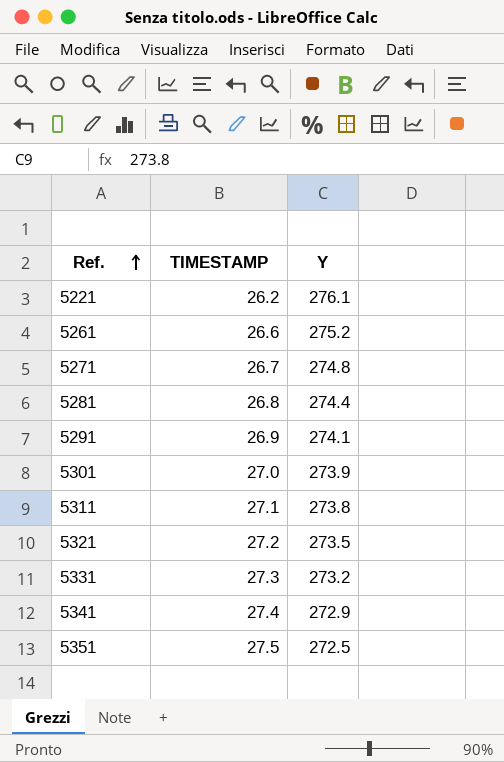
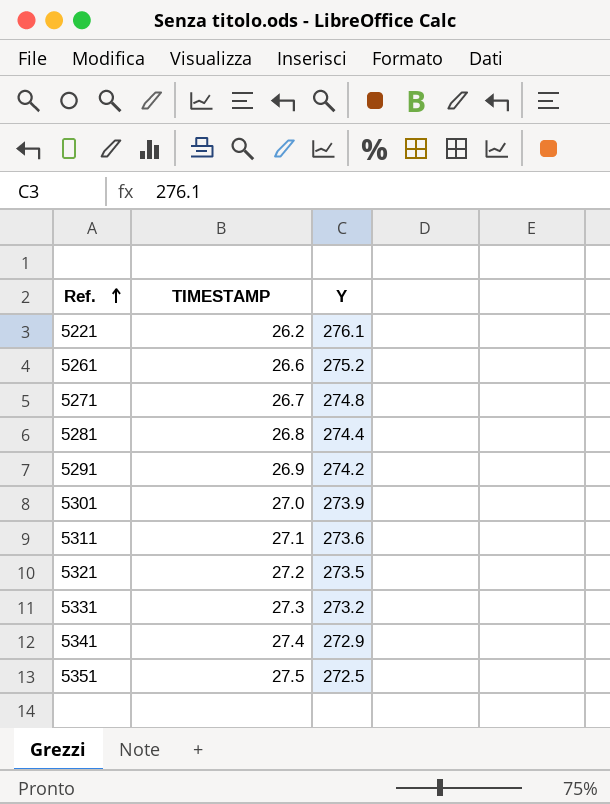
5291 | Y: 274.1 -> 274.2
5311 | Y: 273.8 -> 273.6

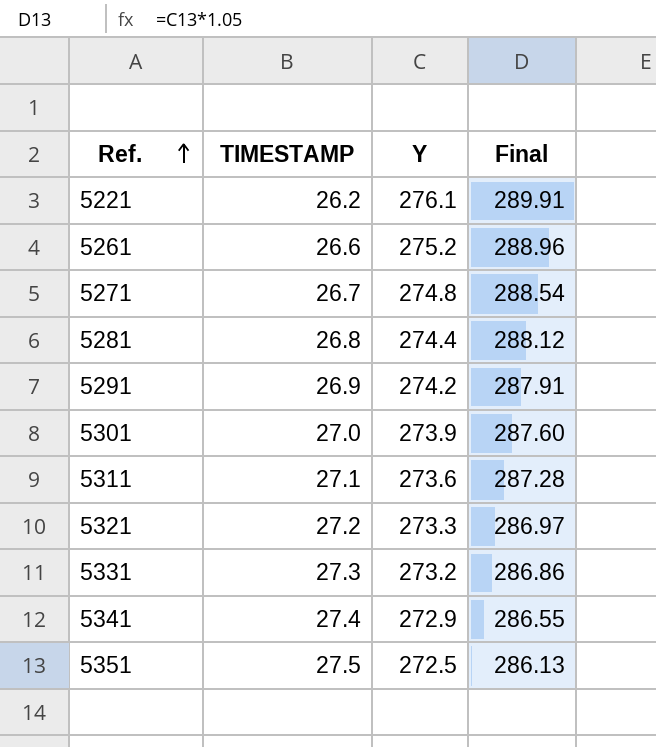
column Final | formula: none -> [Y] * 1.05
5321 | Y: 273.5 -> 273.3

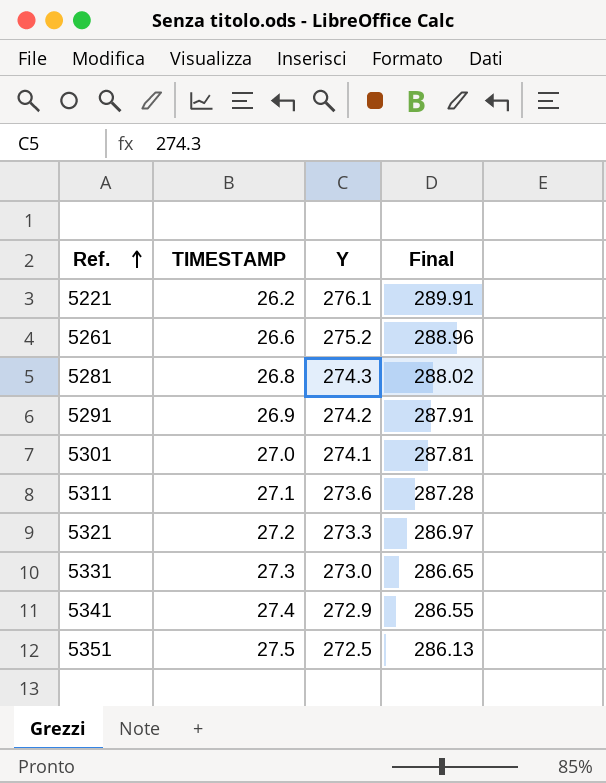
row 5271: 26.7 | 274.8 | 288.54 -> none
5281 | Y: 274.4 -> 274.3
5281 | Final: 288.12 -> 288.02
5301 | Y: 273.9 -> 274.1
5301 | Final: 287.60 -> 287.81
5331 | Y: 273.2 -> 273.0
5331 | Final: 286.86 -> 286.65

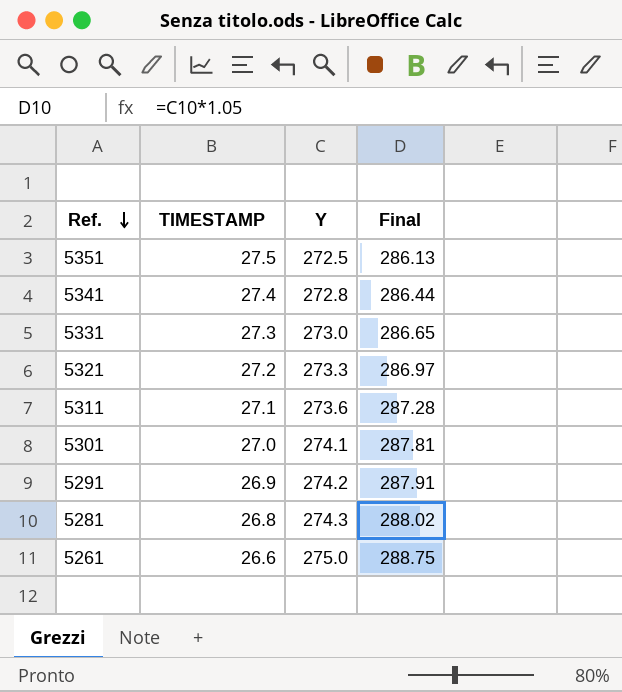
row order: Ref. ascending -> Ref. descending
row 5221: 26.2 | 276.1 | 289.91 -> none
5341 | Y: 272.9 -> 272.8
5341 | Final: 286.55 -> 286.44
5261 | Y: 275.2 -> 275.0
5261 | Final: 288.96 -> 288.75

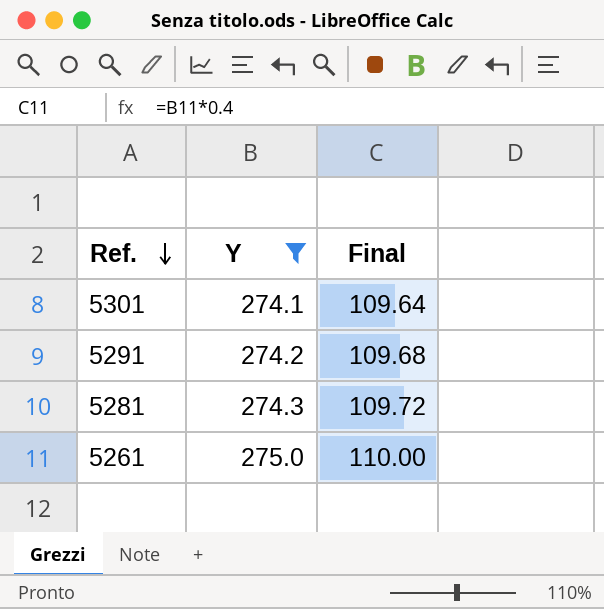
filter: none -> Y >= 274.1
column TIMESTAMP | position: 2 -> none
column Final | formula: [Y] * 1.05 -> [Y] * 0.4

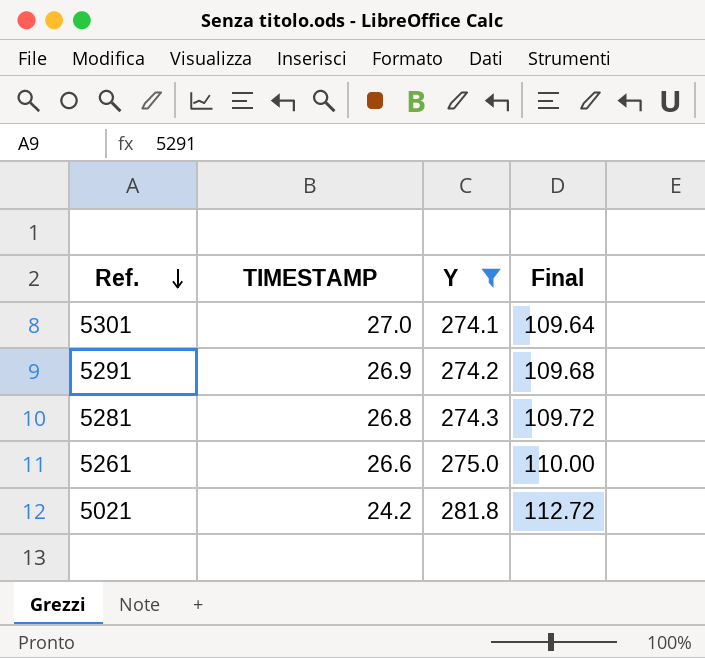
column TIMESTAMP | position: none -> 2
row 5021: none -> 24.2 | 281.8 | 112.72

